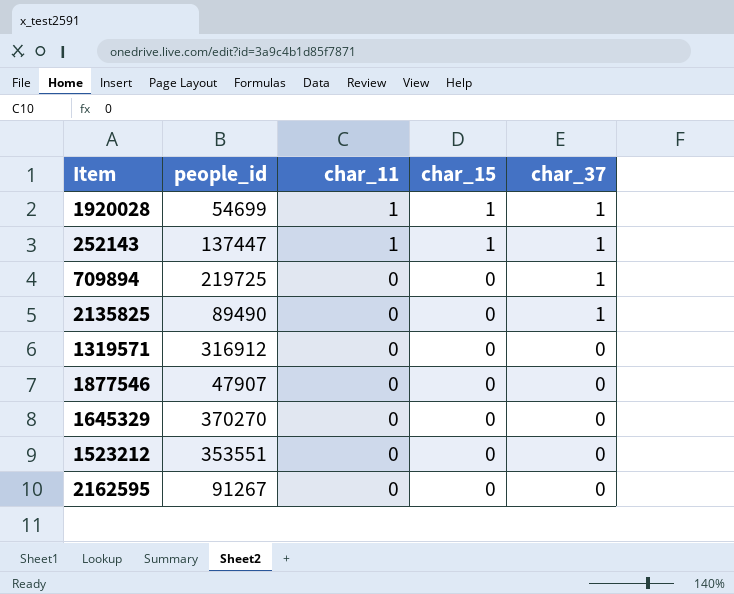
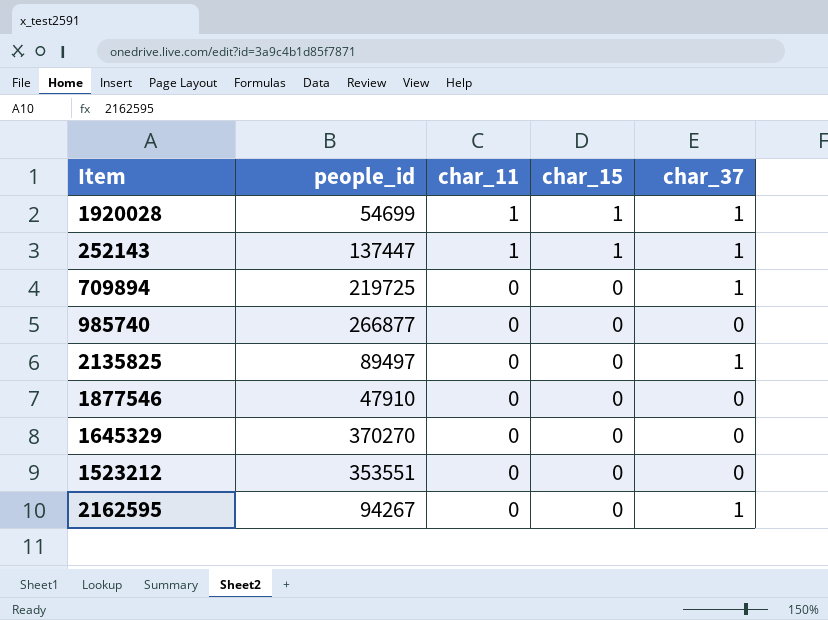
row 1319571: 316912 | 0 | 0 | 0 -> none
row 985740: none -> 266877 | 0 | 0 | 0
2135825 | people_id: 89490 -> 89497
1877546 | people_id: 47907 -> 47910
2162595 | people_id: 91267 -> 94267
2162595 | char_37: 0 -> 1

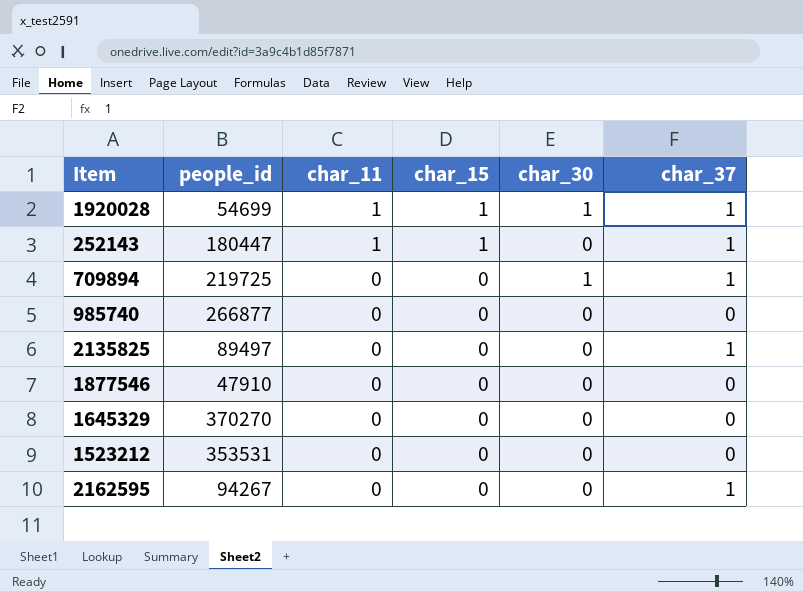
column char_30 | position: none -> 5
252143 | people_id: 137447 -> 180447
1523212 | people_id: 353551 -> 353531

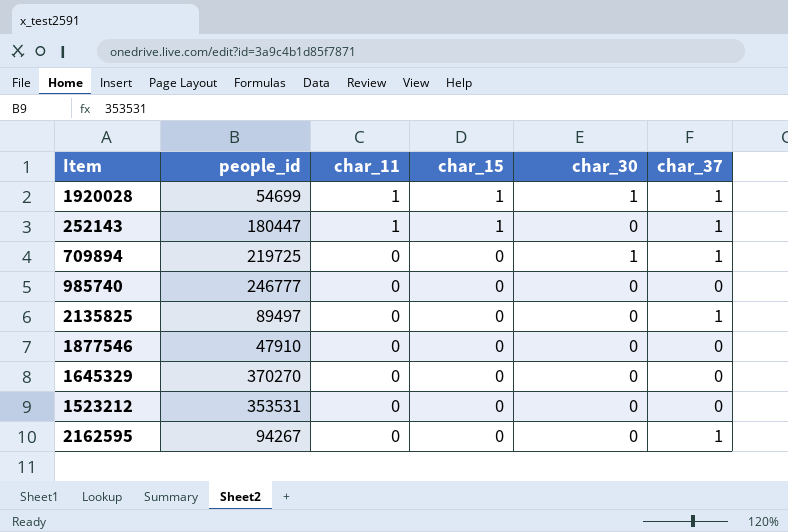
985740 | people_id: 266877 -> 246777

